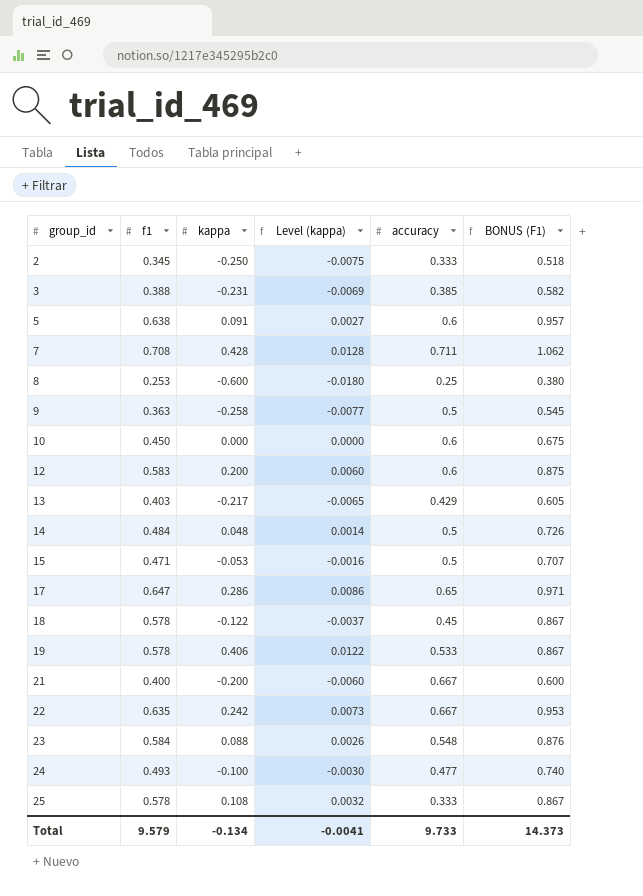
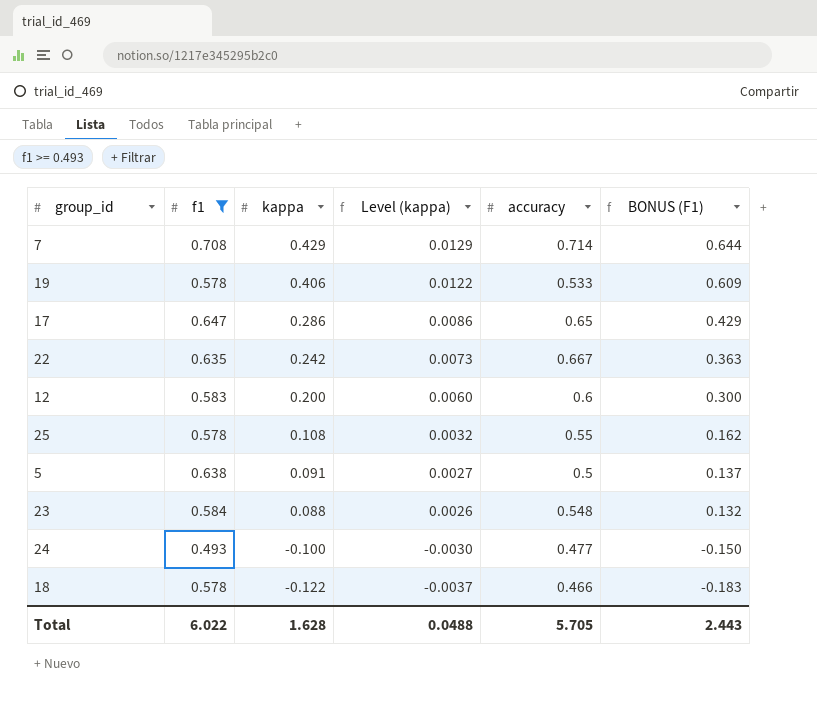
filter: none -> f1 >= 0.493
row order: group_id ascending -> kappa descending
column BONUS (F1) | formula: [f1] * 1.5 -> [kappa] * 1.5
7 | kappa: 0.428 -> 0.429
7 | Level (kappa): 0.0128 -> 0.0129
7 | accuracy: 0.711 -> 0.714
25 | accuracy: 0.333 -> 0.55
5 | accuracy: 0.6 -> 0.5
18 | accuracy: 0.45 -> 0.466
Total | f1: 9.579 -> 6.022
Total | kappa: -0.134 -> 1.628
Total | Level (kappa): -0.0041 -> 0.0488
Total | accuracy: 9.733 -> 5.705
Total | BONUS (F1): 14.373 -> 2.443

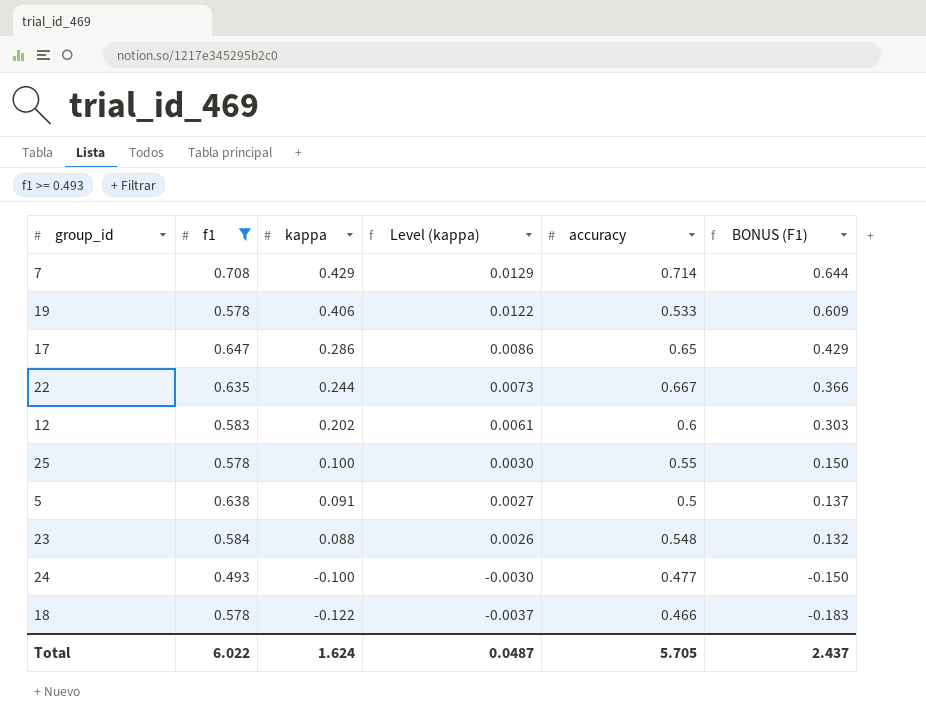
22 | kappa: 0.242 -> 0.244
22 | BONUS (F1): 0.363 -> 0.366
12 | kappa: 0.200 -> 0.202
12 | Level (kappa): 0.0060 -> 0.0061
12 | BONUS (F1): 0.300 -> 0.303
25 | kappa: 0.108 -> 0.100
25 | Level (kappa): 0.0032 -> 0.0030
25 | BONUS (F1): 0.162 -> 0.150
Total | kappa: 1.628 -> 1.624
Total | Level (kappa): 0.0488 -> 0.0487
Total | BONUS (F1): 2.443 -> 2.437

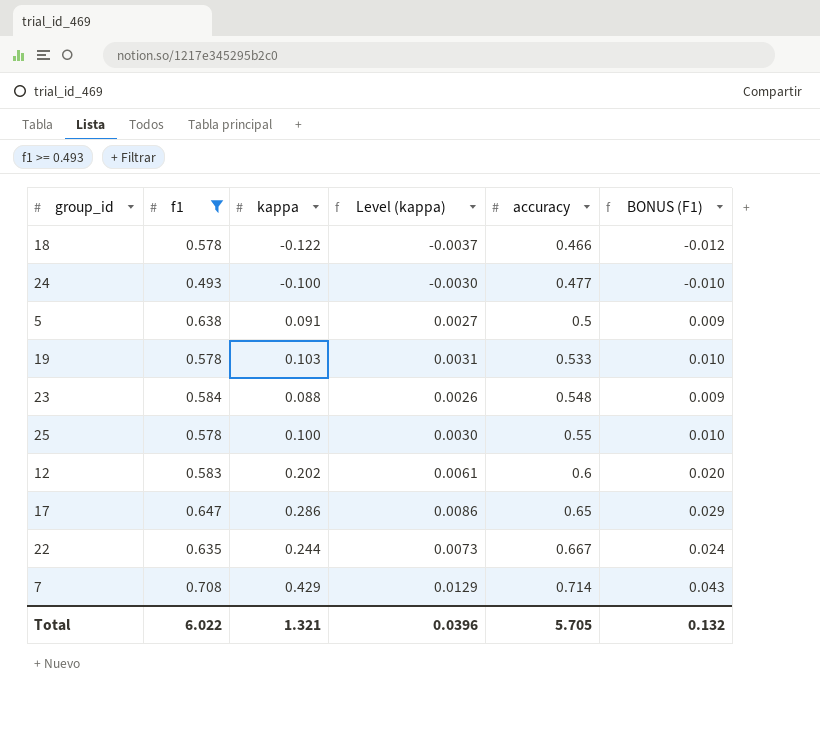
row order: kappa descending -> accuracy ascending
column BONUS (F1) | formula: [kappa] * 1.5 -> [kappa] * 0.1
19 | kappa: 0.406 -> 0.103
19 | Level (kappa): 0.0122 -> 0.0031
Total | kappa: 1.624 -> 1.321
Total | Level (kappa): 0.0487 -> 0.0396
Total | BONUS (F1): 2.437 -> 0.132

